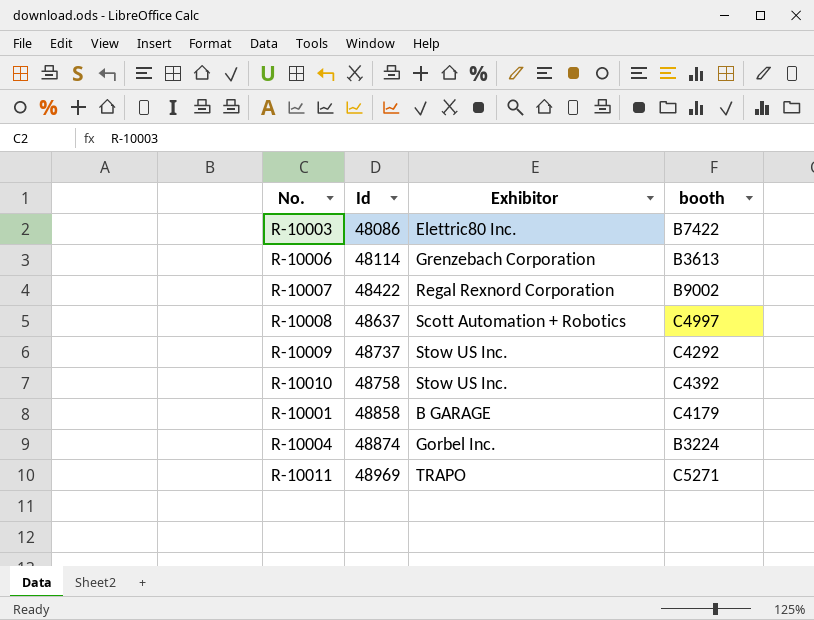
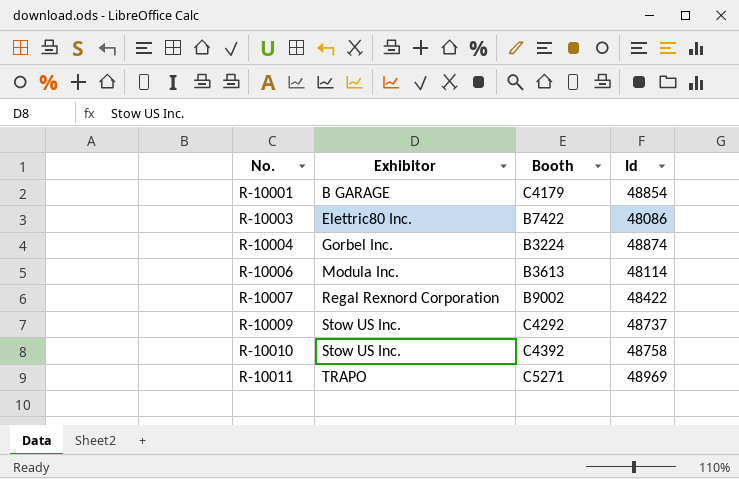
row order: Id ascending -> No. ascending
column name: booth -> Booth
column Id | position: 2 -> 4
row R-10008: 48637 | Scott Automation + Robotics | C4997 -> none
R-10001 | Id: 48858 -> 48854
R-10006 | Exhibitor: Grenzebach Corporation -> Modula Inc.

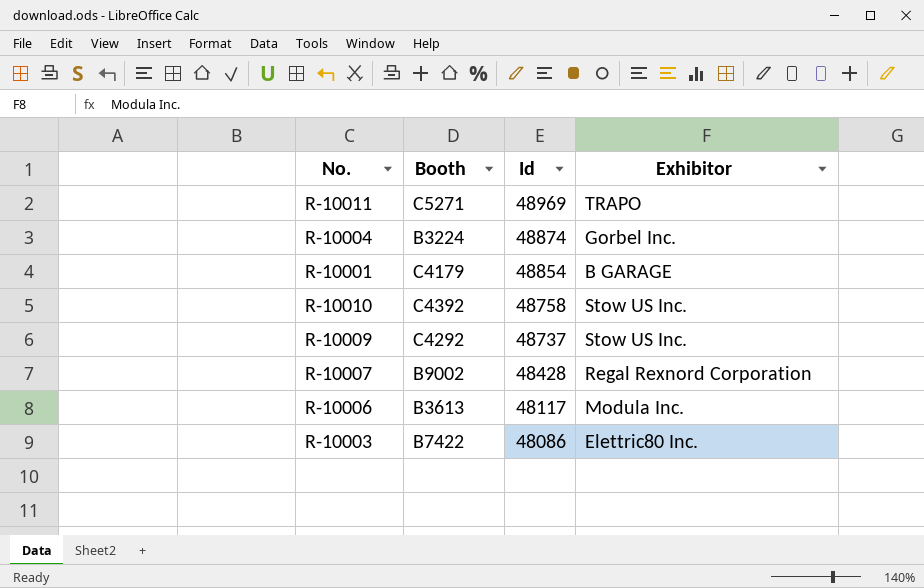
row order: No. ascending -> Id descending
column Exhibitor | position: 2 -> 4
R-10007 | Id: 48422 -> 48428
R-10006 | Id: 48114 -> 48117

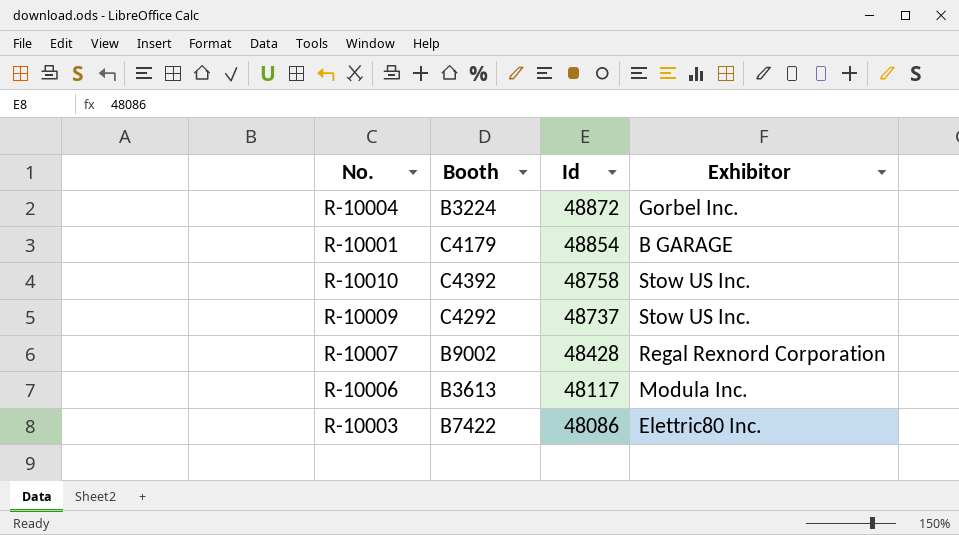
row R-10011: C5271 | 48969 | TRAPO -> none
R-10004 | Id: 48874 -> 48872

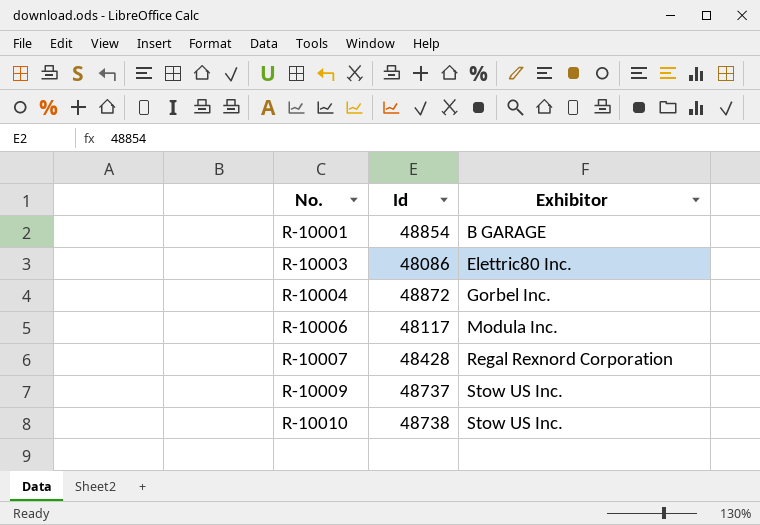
row order: Id descending -> No. ascending
column Booth | position: 2 -> none
R-10010 | Id: 48758 -> 48738

